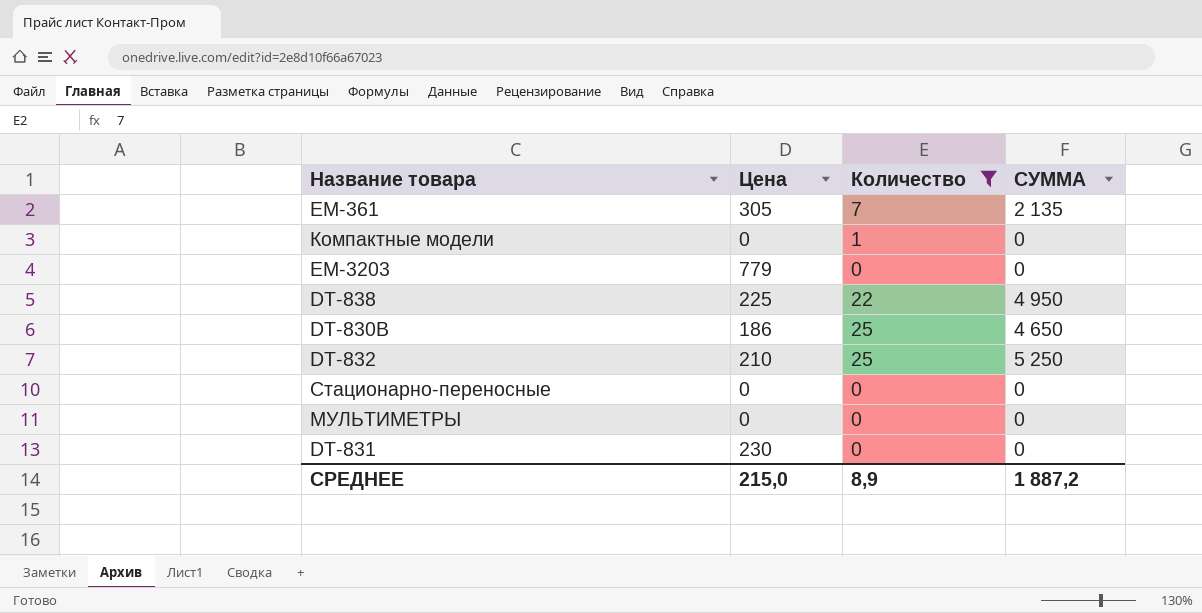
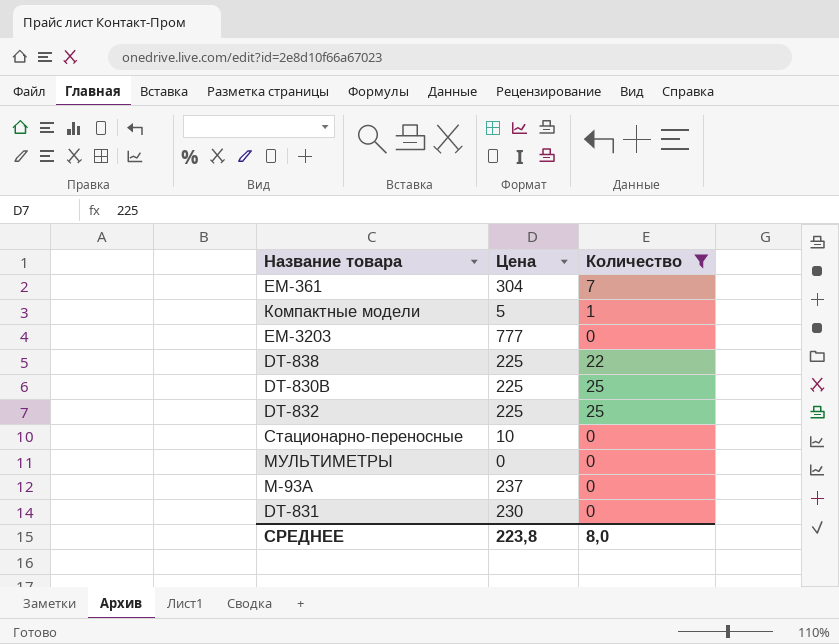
column СУММА | formula: [Цена] * [Количество] -> none
EM-361 | Цена: 305 -> 304
Компактные модели | Цена: 0 -> 5
EM-3203 | Цена: 779 -> 777
DT-830B | Цена: 186 -> 225
DT-832 | Цена: 210 -> 225
Стационарно-переносные | Цена: 0 -> 10
row М-93А: none -> 237 | 0
СРЕДНЕЕ | Цена: 215,0 -> 223,8
СРЕДНЕЕ | Количество: 8,9 -> 8,0

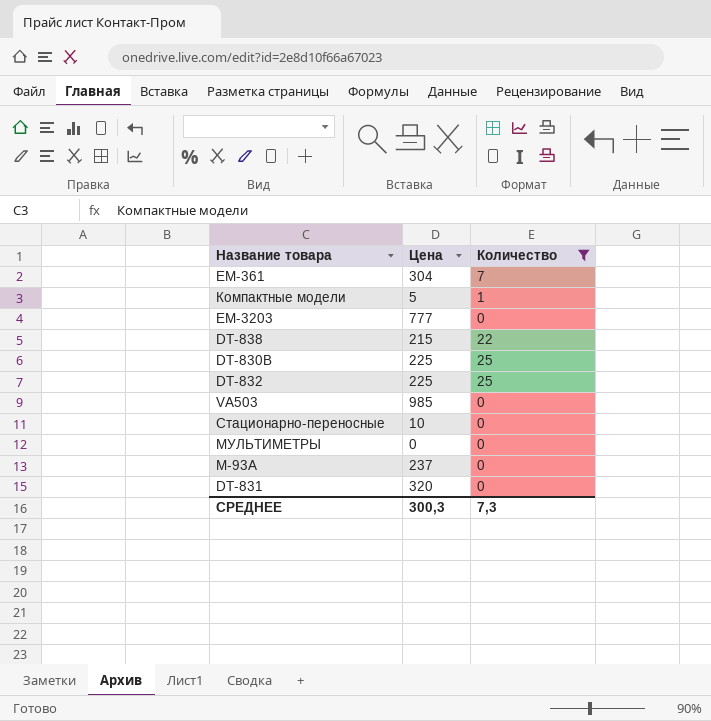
DT-838 | Цена: 225 -> 215
row VA503: none -> 985 | 0
DT-831 | Цена: 230 -> 320
СРЕДНЕЕ | Цена: 223,8 -> 300,3
СРЕДНЕЕ | Количество: 8,0 -> 7,3

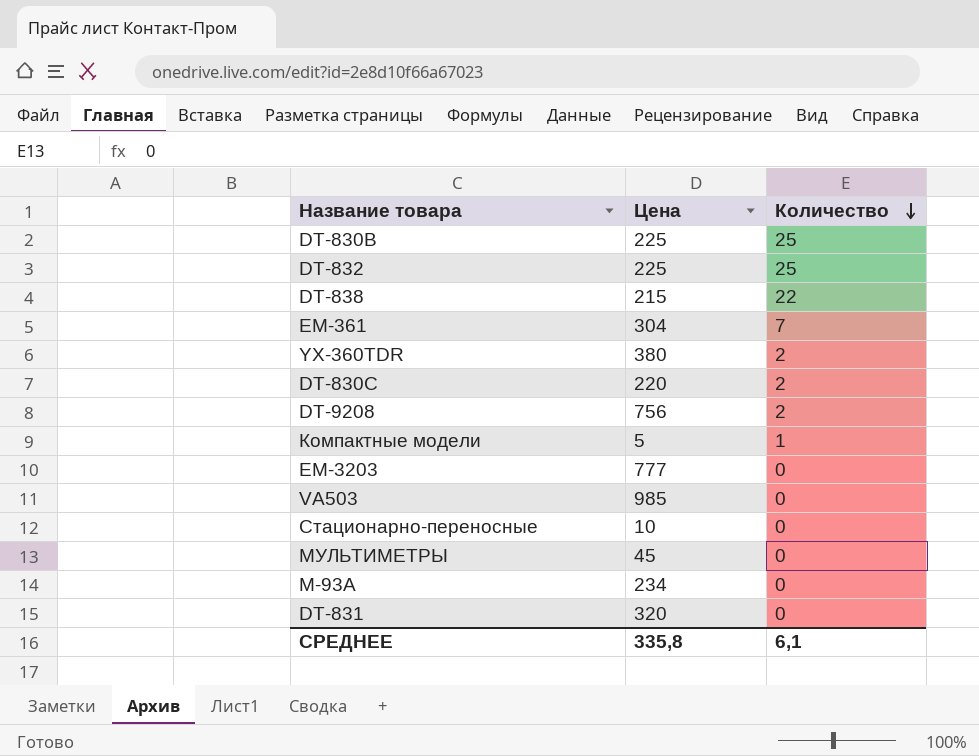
filter: Количество != 2 -> none
row order: none -> Количество descending
МУЛЬТИМЕТРЫ | Цена: 0 -> 45
М-93А | Цена: 237 -> 234
СРЕДНЕЕ | Цена: 300,3 -> 335,8
СРЕДНЕЕ | Количество: 7,3 -> 6,1

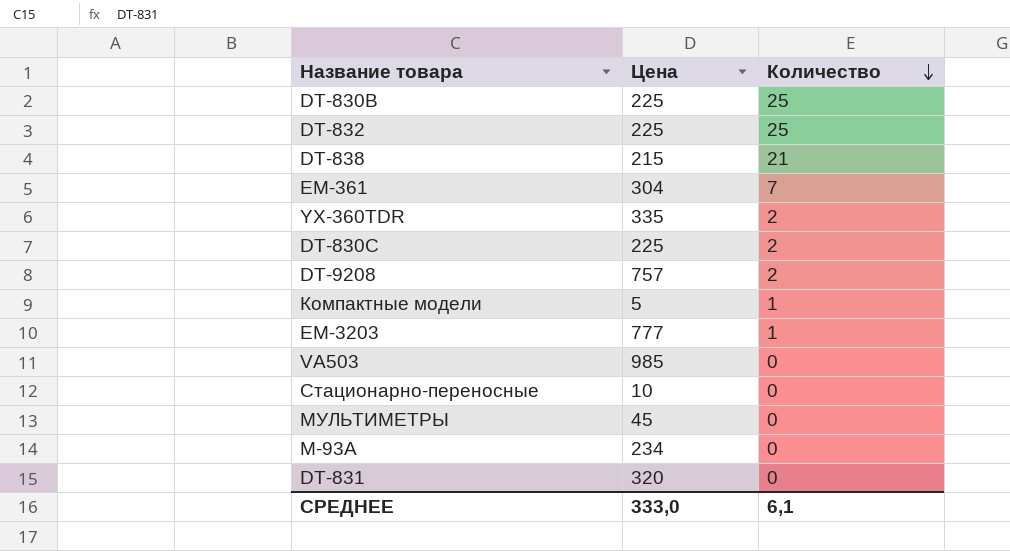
DT-838 | Количество: 22 -> 21
YX-360TDR | Цена: 380 -> 335
DT-830С | Цена: 220 -> 225
DT-9208 | Цена: 756 -> 757
EM-3203 | Количество: 0 -> 1
СРЕДНЕЕ | Цена: 335,8 -> 333,0

